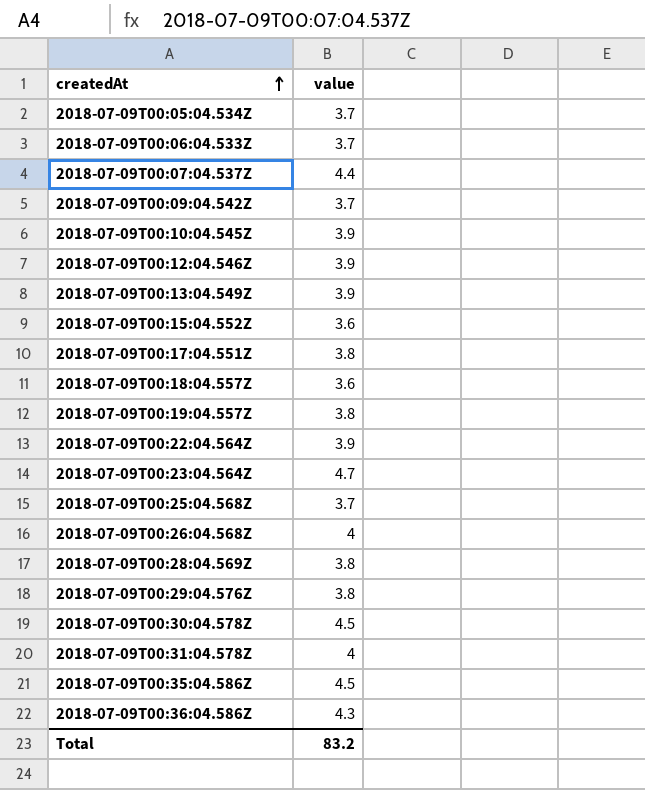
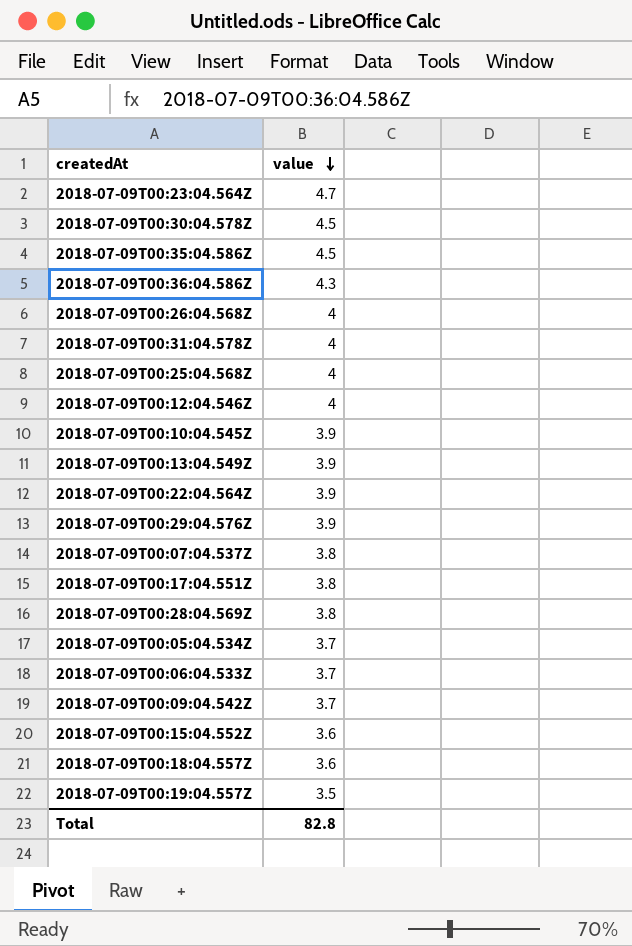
row order: createdAt ascending -> value descending
2018-07-09T00:25:04.568Z | value: 3.7 -> 4
2018-07-09T00:12:04.546Z | value: 3.9 -> 4
2018-07-09T00:29:04.576Z | value: 3.8 -> 3.9
2018-07-09T00:07:04.537Z | value: 4.4 -> 3.8
2018-07-09T00:19:04.557Z | value: 3.8 -> 3.5
Total | value: 83.2 -> 82.8

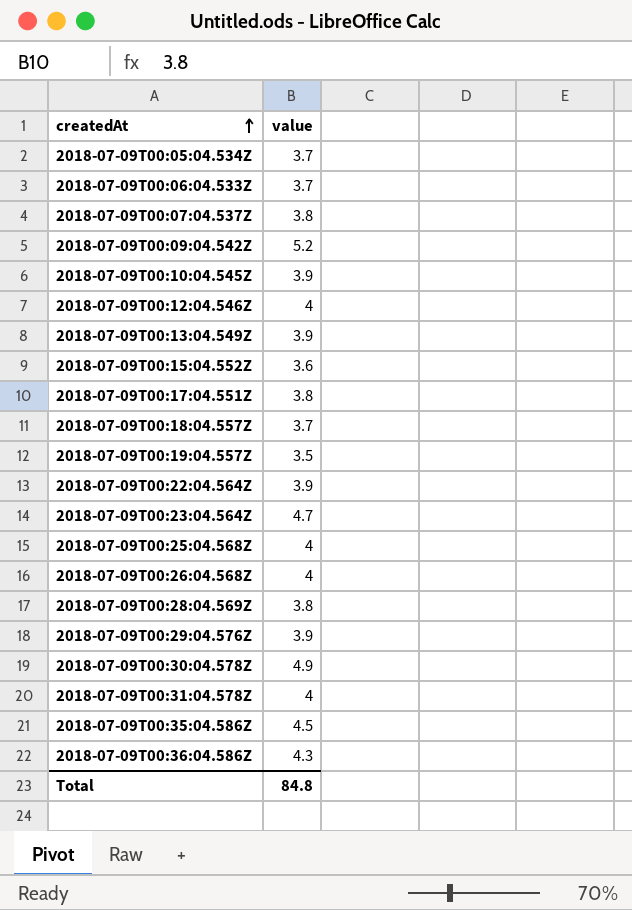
row order: value descending -> createdAt ascending
2018-07-09T00:09:04.542Z | value: 3.7 -> 5.2
2018-07-09T00:18:04.557Z | value: 3.6 -> 3.7
2018-07-09T00:30:04.578Z | value: 4.5 -> 4.9
Total | value: 82.8 -> 84.8

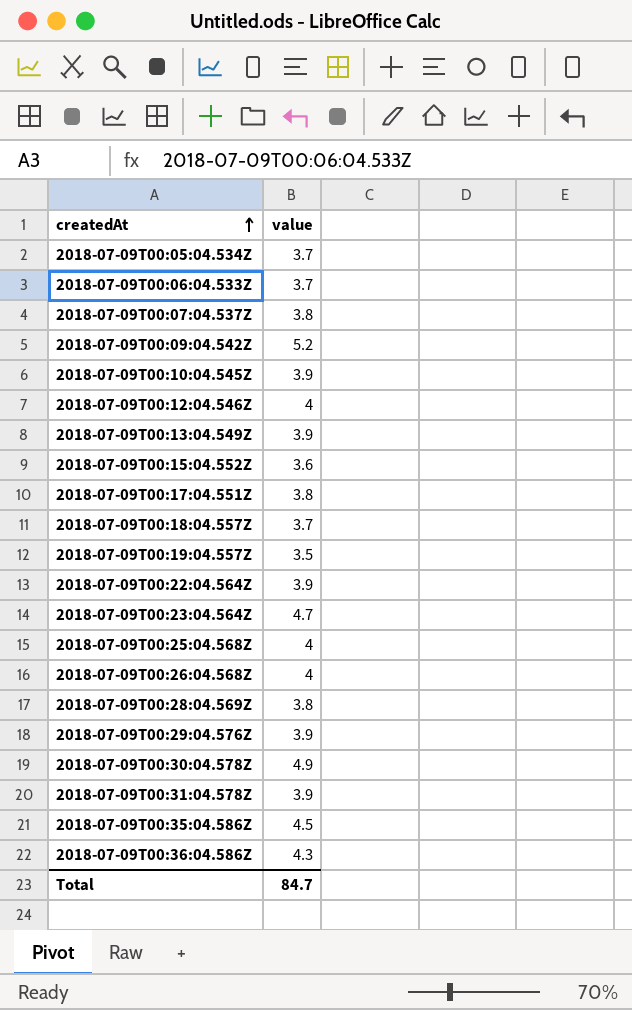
2018-07-09T00:31:04.578Z | value: 4 -> 3.9
Total | value: 84.8 -> 84.7

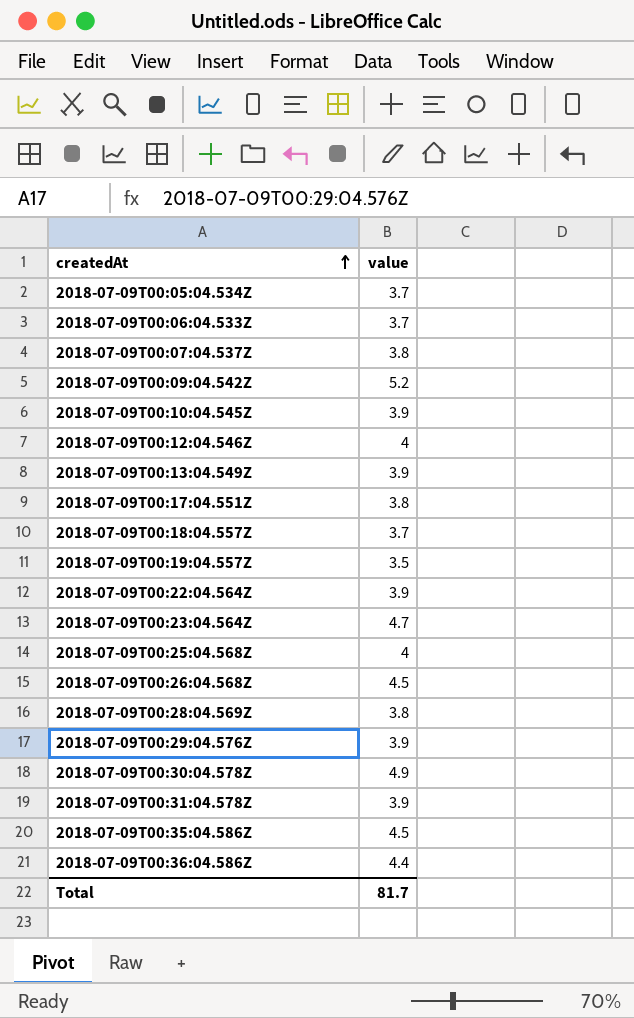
row 2018-07-09T00:15:04.552Z: 3.6 -> none
2018-07-09T00:26:04.568Z | value: 4 -> 4.5
2018-07-09T00:36:04.586Z | value: 4.3 -> 4.4
Total | value: 84.7 -> 81.7

